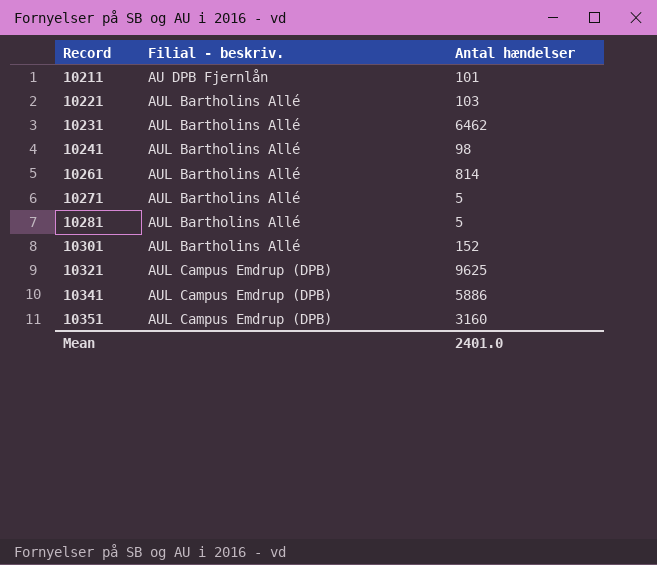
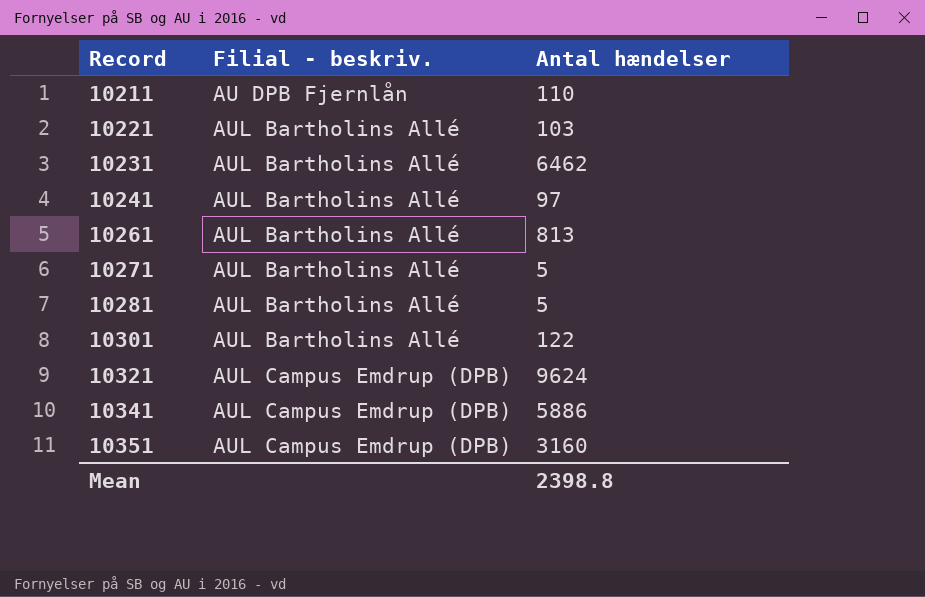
10211 | Antal hændelser: 101 -> 110
10241 | Antal hændelser: 98 -> 97
10261 | Antal hændelser: 814 -> 813
10301 | Antal hændelser: 152 -> 122
10321 | Antal hændelser: 9625 -> 9624
Mean | Antal hændelser: 2401.0 -> 2398.8

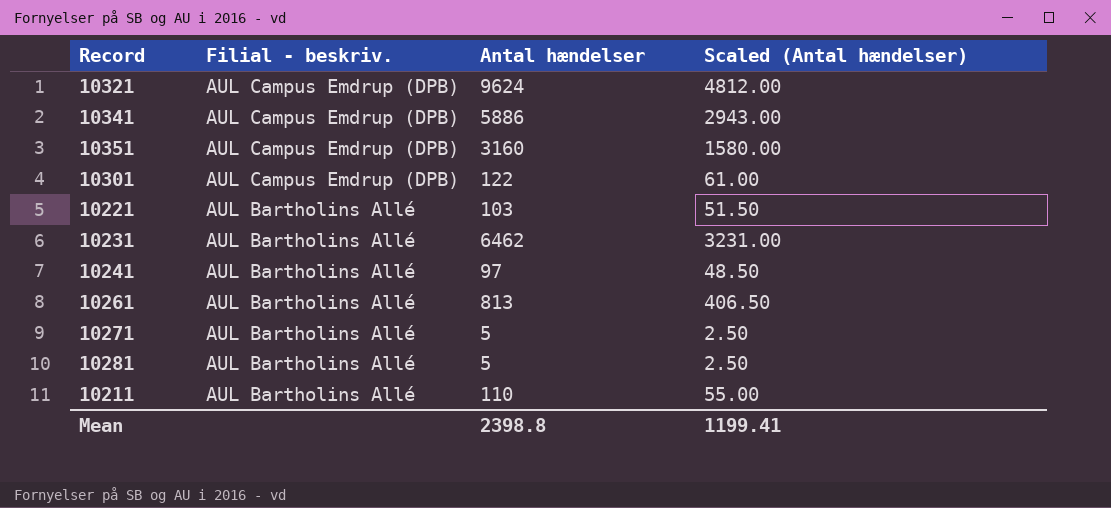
row order: Record ascending -> Filial - beskriv. descending
column Scaled (Antal hændelser) | formula: none -> [Antal hændelser] * 0.5
10301 | Filial - beskriv.: AUL Bartholins Allé -> AUL Campus Emdrup (DPB)
10211 | Filial - beskriv.: AU DPB Fjernlån -> AUL Bartholins Allé

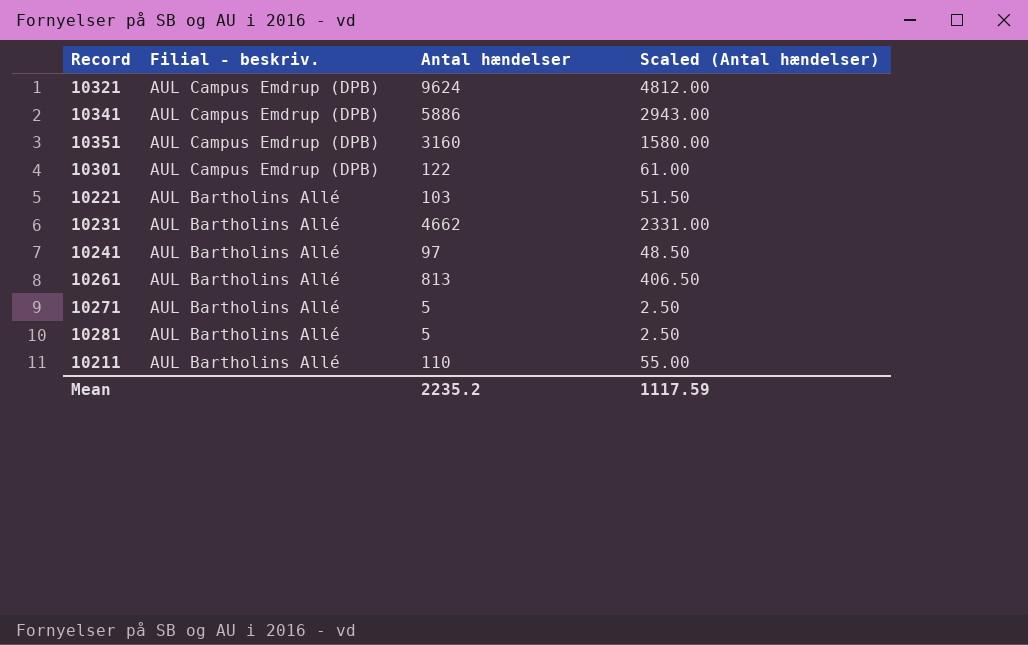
10231 | Antal hændelser: 6462 -> 4662
10231 | Scaled (Antal hændelser): 3231.00 -> 2331.00
Mean | Antal hændelser: 2398.8 -> 2235.2
Mean | Scaled (Antal hændelser): 1199.41 -> 1117.59

